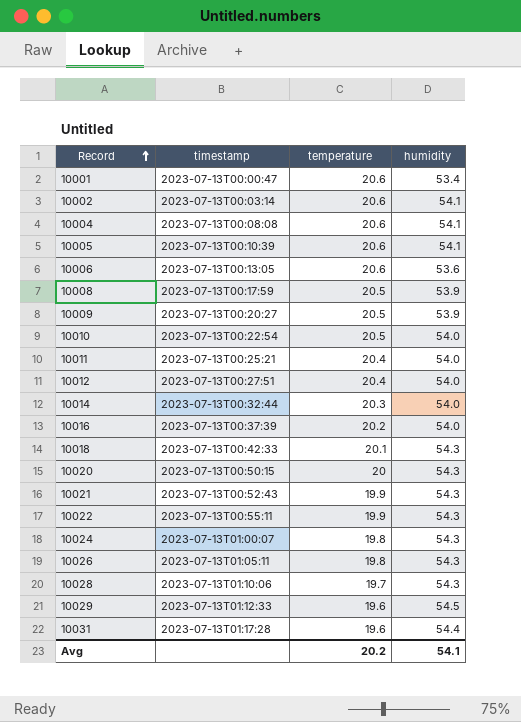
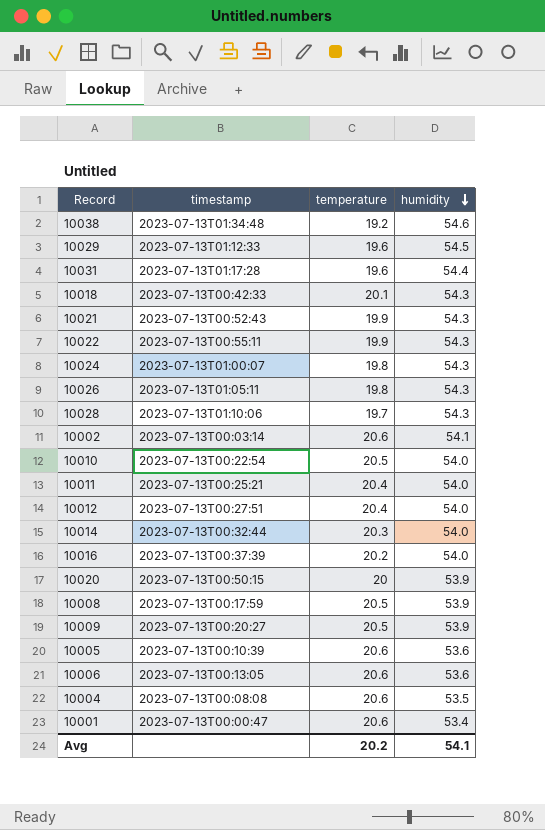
row order: Record ascending -> humidity descending
row 10038: none -> 2023-07-13T01:34:48 | 19.2 | 54.6
10020 | humidity: 54.3 -> 53.9
10005 | humidity: 54.1 -> 53.6
10004 | humidity: 54.1 -> 53.5

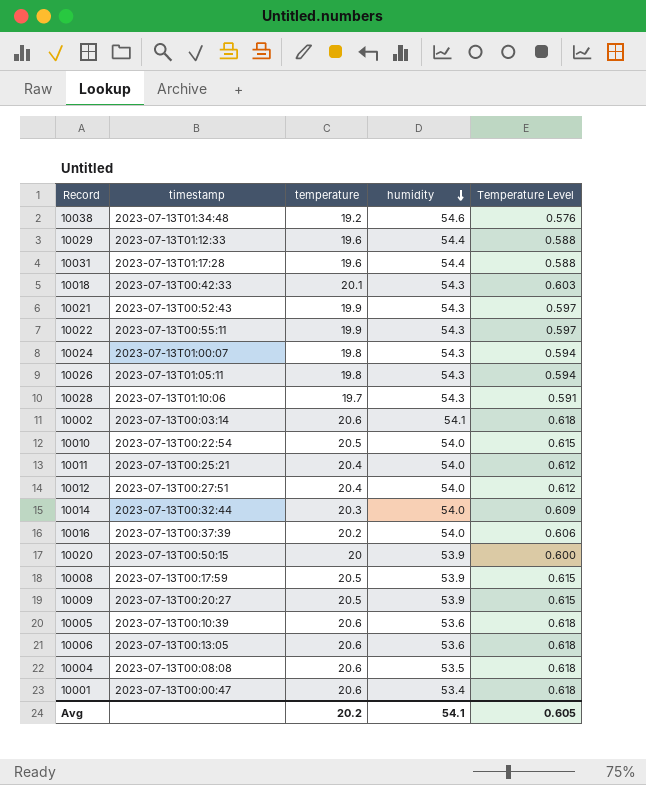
column Temperature Level | formula: none -> [temperature] * 0.03
10029 | humidity: 54.5 -> 54.4

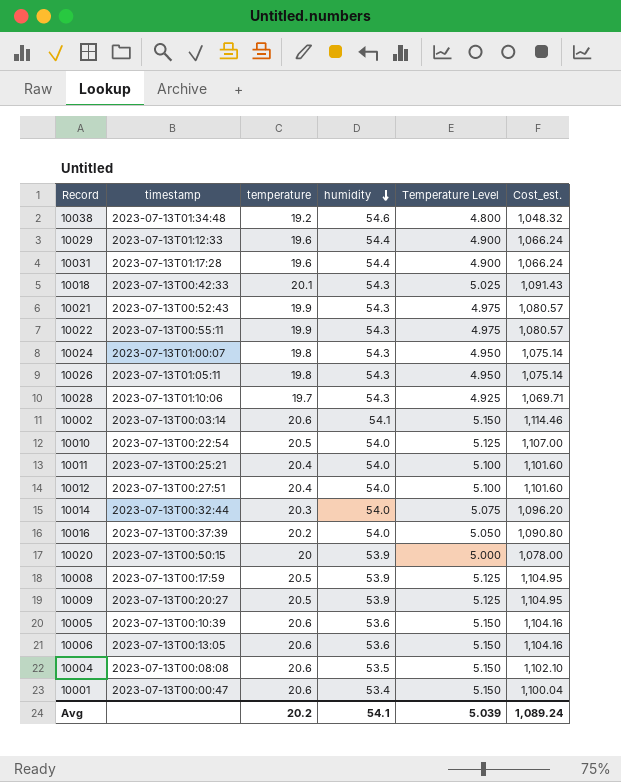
column Temperature Level | formula: [temperature] * 0.03 -> [temperature] * 0.25
column Cost_est. | formula: none -> [temperature] * [humidity]
Avg | Temperature Level: 0.605 -> 5.039

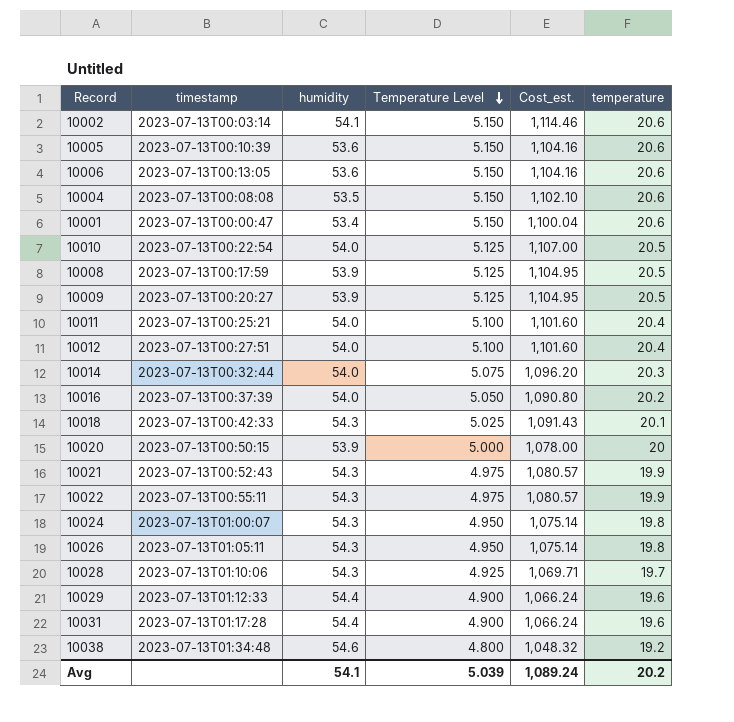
row order: humidity descending -> Temperature Level descending
column temperature | position: 3 -> 6

